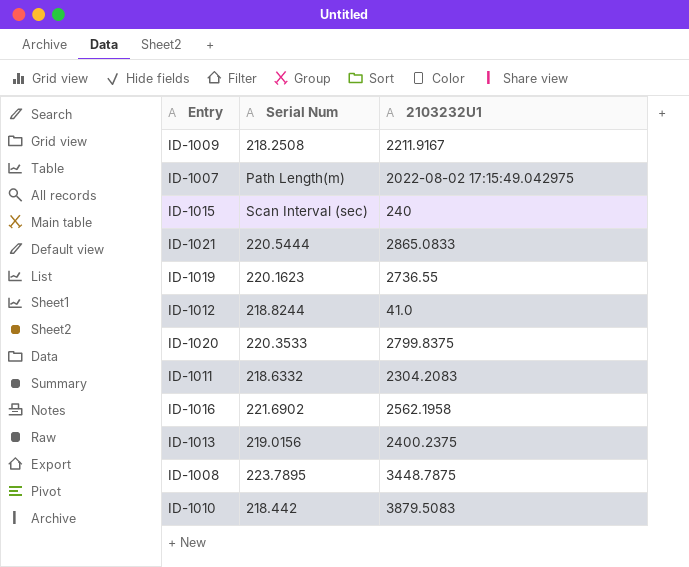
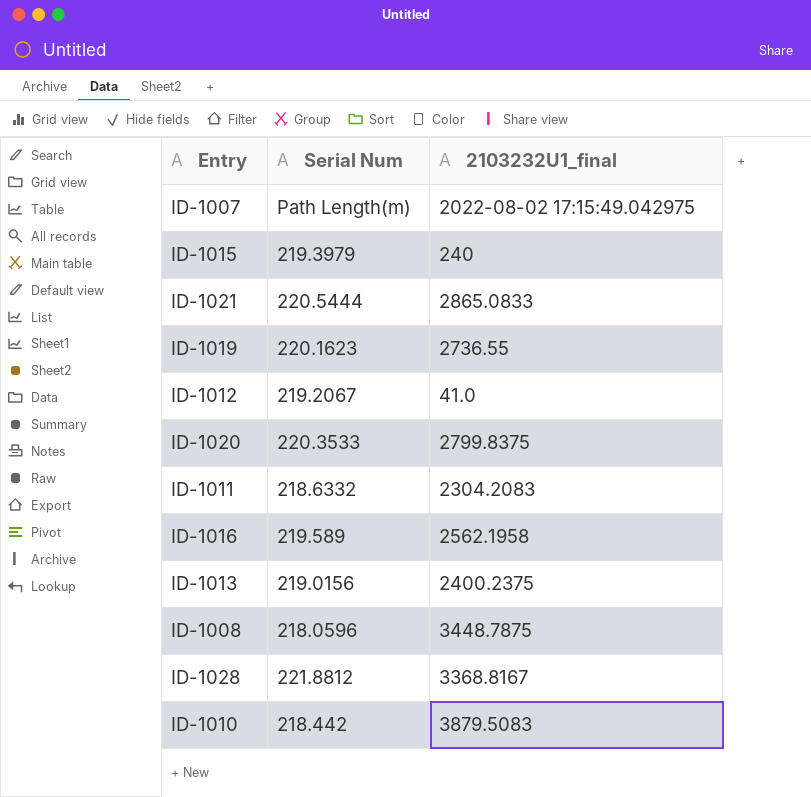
column name: 2103232U1 -> 2103232U1_final
row ID-1009: 218.2508 | 2211.9167 -> none
ID-1015 | Serial Num: Scan Interval (sec) -> 219.3979
ID-1012 | Serial Num: 218.8244 -> 219.2067
ID-1016 | Serial Num: 221.6902 -> 219.589
ID-1008 | Serial Num: 223.7895 -> 218.0596
row ID-1028: none -> 221.8812 | 3368.8167

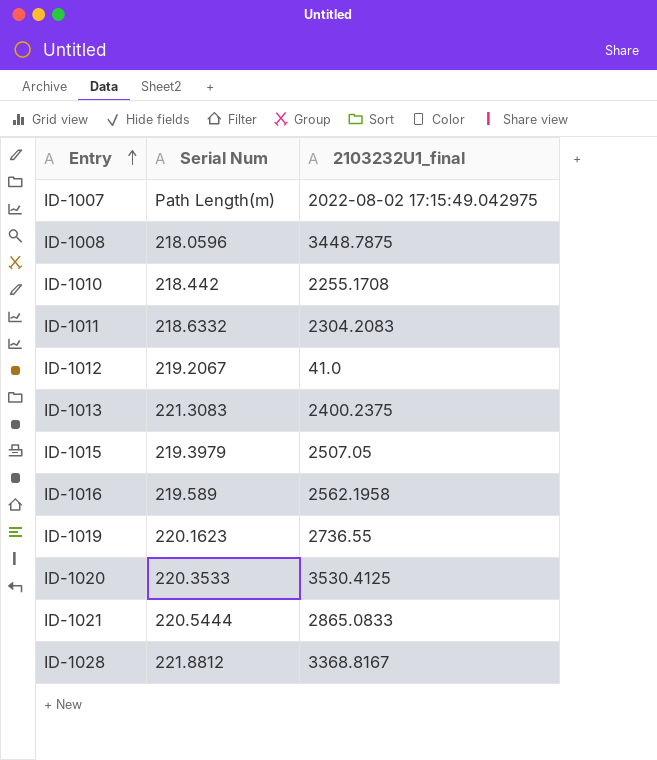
row order: none -> Entry ascending
ID-1010 | 2103232U1_final: 3879.5083 -> 2255.1708
ID-1013 | Serial Num: 219.0156 -> 221.3083
ID-1015 | 2103232U1_final: 240 -> 2507.05
ID-1020 | 2103232U1_final: 2799.8375 -> 3530.4125

